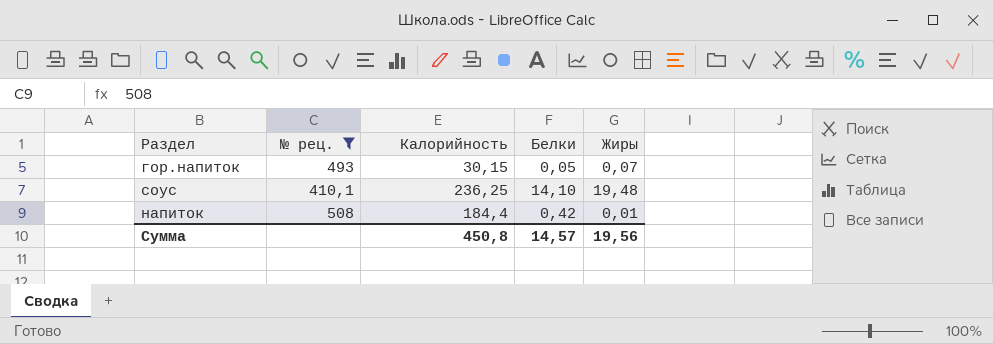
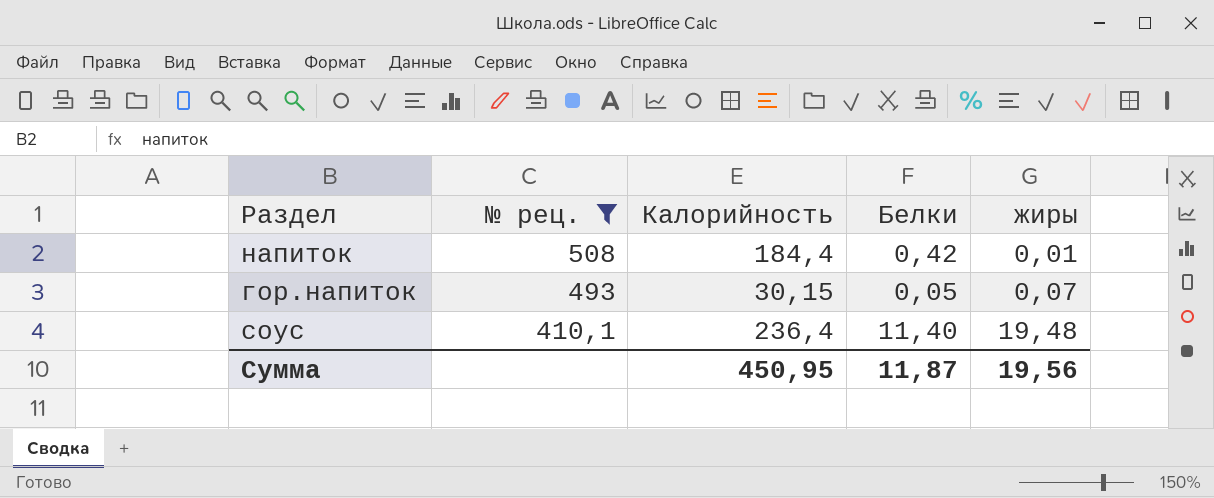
row order: none -> № рец. descending
column name: Жиры -> жиры
соус | Калорийность: 236,25 -> 236,4
соус | Белки: 14,10 -> 11,40
Сумма | Калорийность: 450,8 -> 450,95
Сумма | Белки: 14,57 -> 11,87

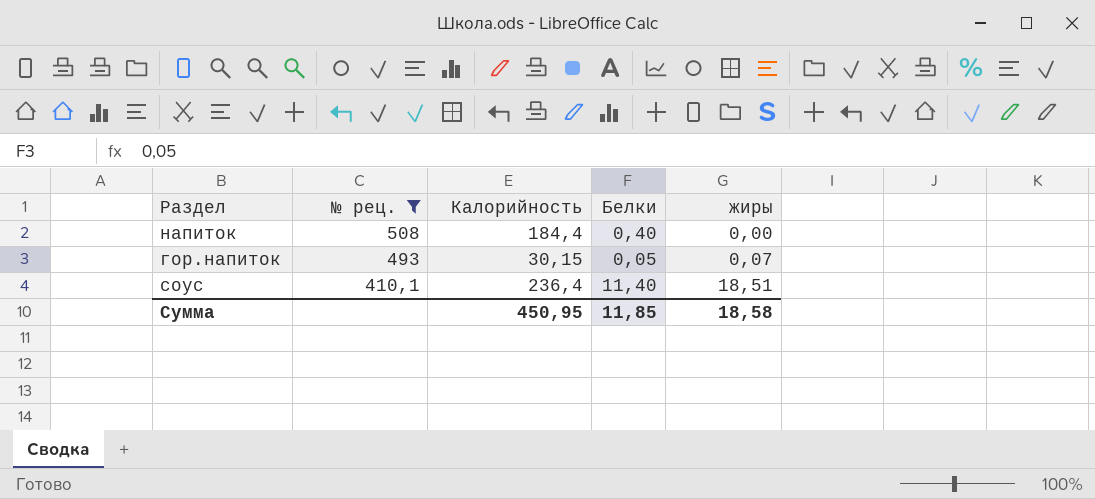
напиток | Белки: 0,42 -> 0,40
напиток | жиры: 0,01 -> 0,00
соус | жиры: 19,48 -> 18,51
Сумма | Белки: 11,87 -> 11,85
Сумма | жиры: 19,56 -> 18,58

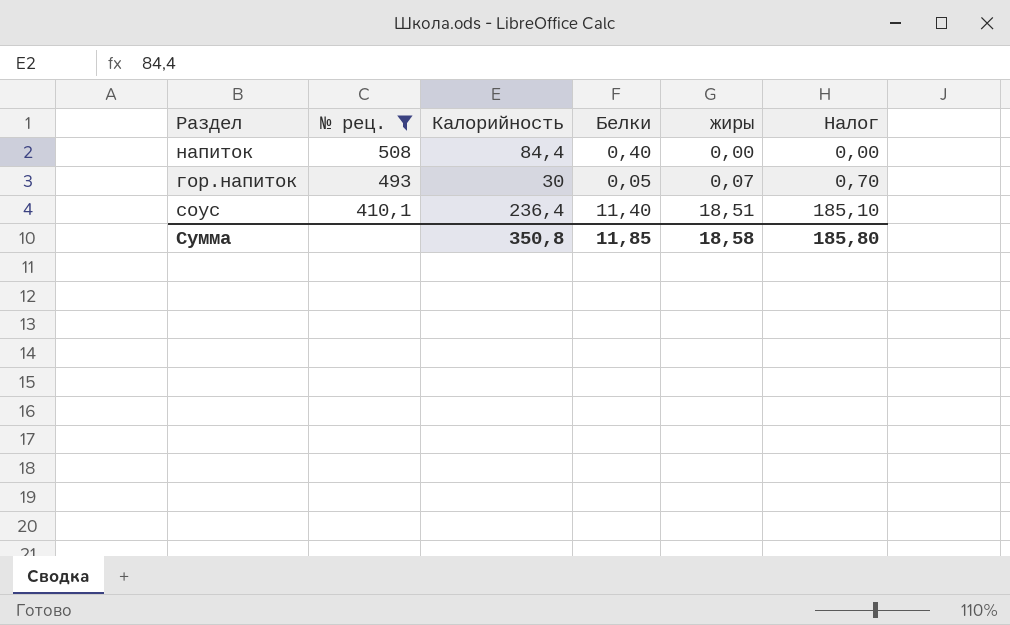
column Налог | formula: none -> [жиры] * 10
напиток | Калорийность: 184,4 -> 84,4
гор.напиток | Калорийность: 30,15 -> 30
Сумма | Калорийность: 450,95 -> 350,8

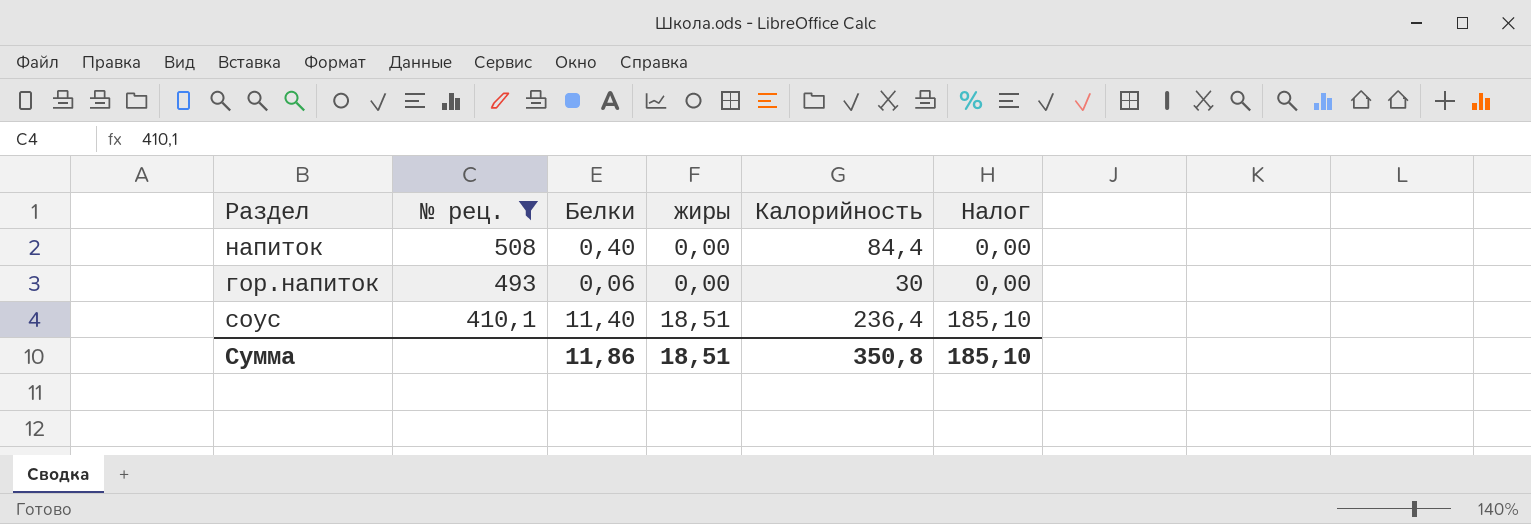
column Калорийность | position: 3 -> 5
гор.напиток | Белки: 0,05 -> 0,06
гор.напиток | жиры: 0,07 -> 0,00
гор.напиток | Налог: 0,70 -> 0,00
Сумма | Белки: 11,85 -> 11,86
Сумма | жиры: 18,58 -> 18,51
Сумма | Налог: 185,80 -> 185,10

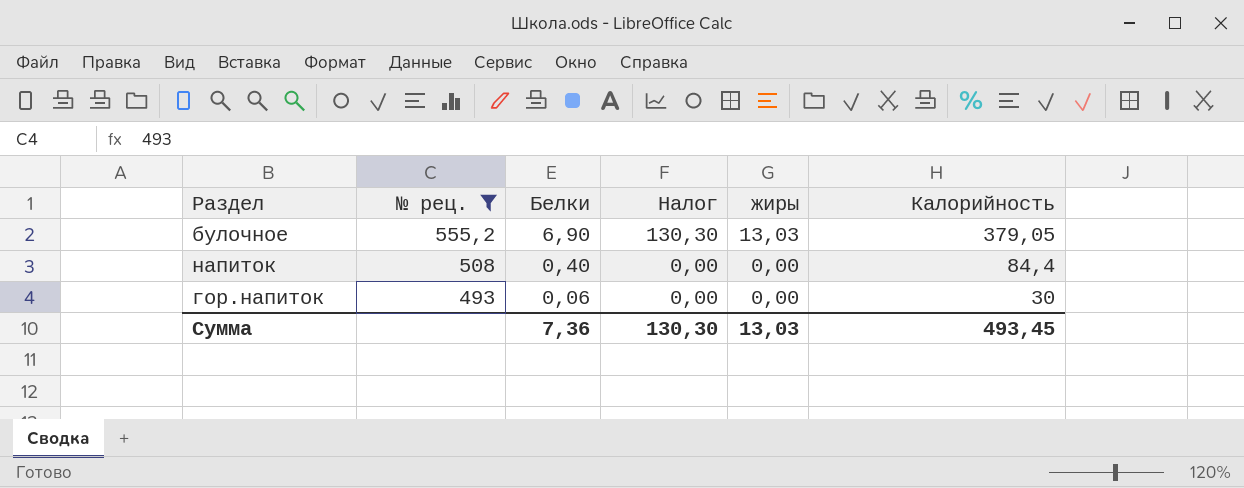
column Налог | position: 6 -> 4
row соус: 410,1 | 11,40 | 18,51 | 236,4 | 185,10 -> none
row булочное: none -> 555,2 | 6,90 | 130,30 | 13,03 | 379,05
Сумма | Белки: 11,86 -> 7,36
Сумма | Налог: 185,10 -> 130,30
Сумма | жиры: 18,51 -> 13,03
Сумма | Калорийность: 350,8 -> 493,45

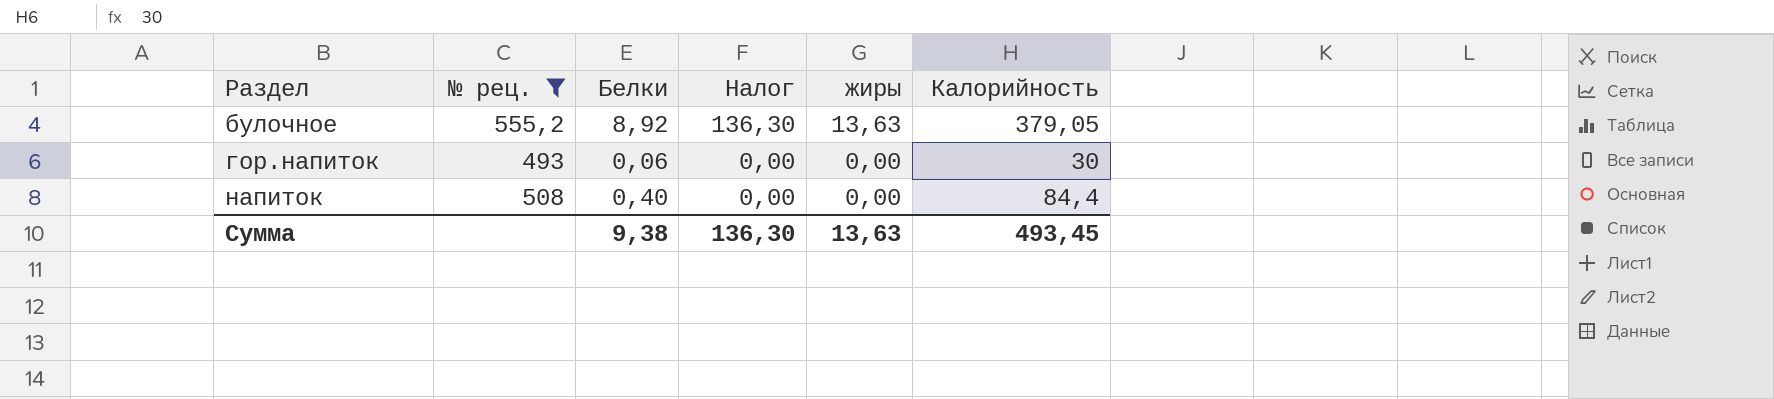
row order: № рец. descending -> Раздел ascending
булочное | Белки: 6,90 -> 8,92
булочное | Налог: 130,30 -> 136,30
булочное | жиры: 13,03 -> 13,63
Сумма | Белки: 7,36 -> 9,38
Сумма | Налог: 130,30 -> 136,30
Сумма | жиры: 13,03 -> 13,63

